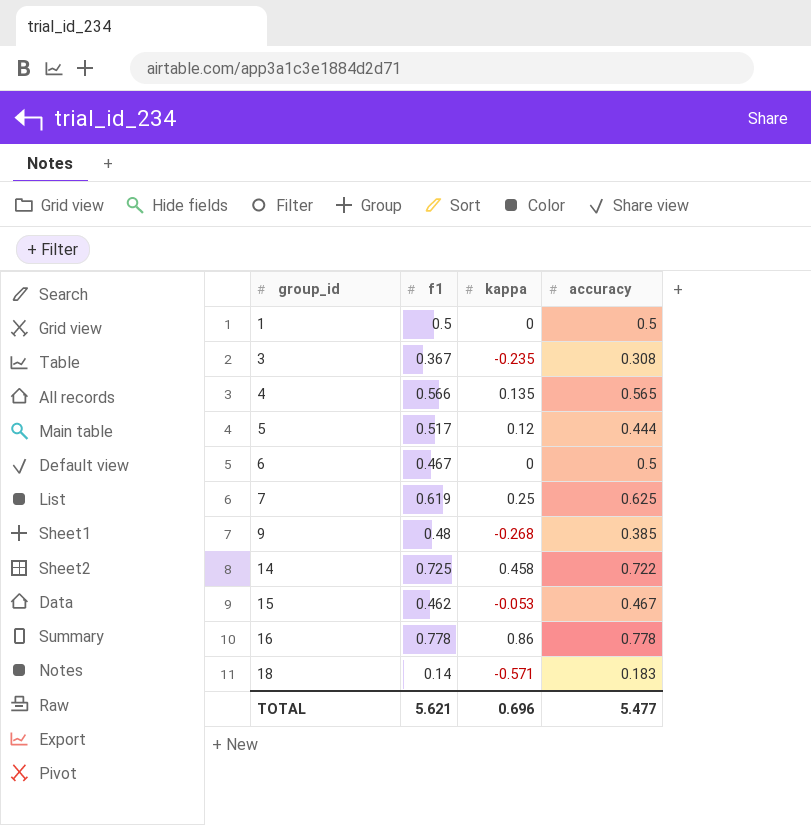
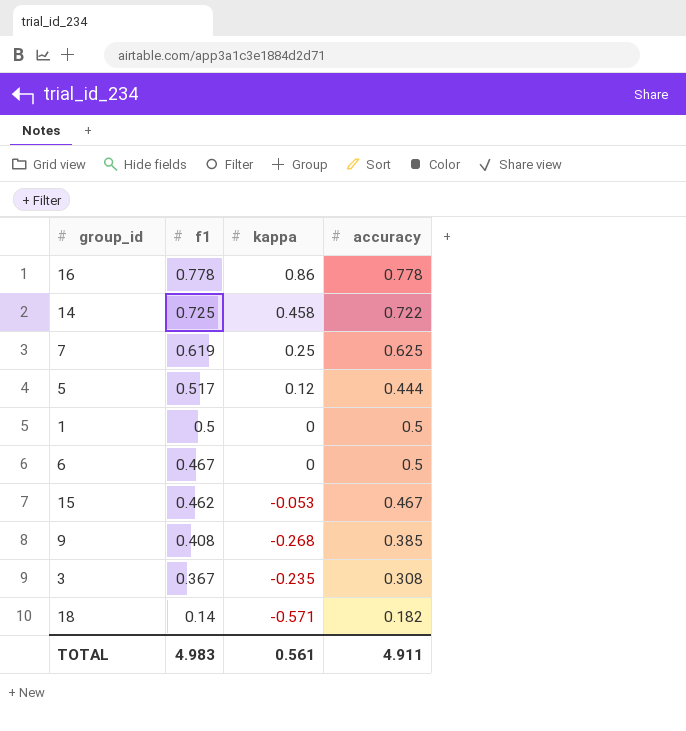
row order: group_id ascending -> f1 descending
row 4: 0.566 | 0.135 | 0.565 -> none
9 | f1: 0.48 -> 0.408
18 | accuracy: 0.183 -> 0.182
TOTAL | f1: 5.621 -> 4.983
TOTAL | kappa: 0.696 -> 0.561
TOTAL | accuracy: 5.477 -> 4.911

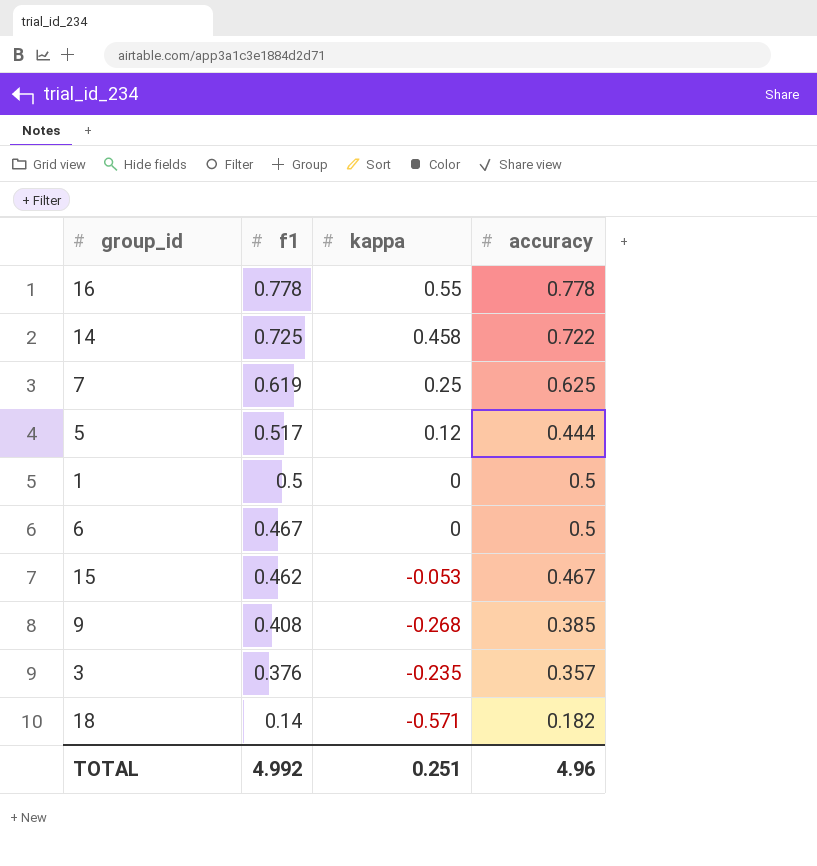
16 | kappa: 0.86 -> 0.55
3 | f1: 0.367 -> 0.376
3 | accuracy: 0.308 -> 0.357
TOTAL | f1: 4.983 -> 4.992
TOTAL | kappa: 0.561 -> 0.251
TOTAL | accuracy: 4.911 -> 4.96

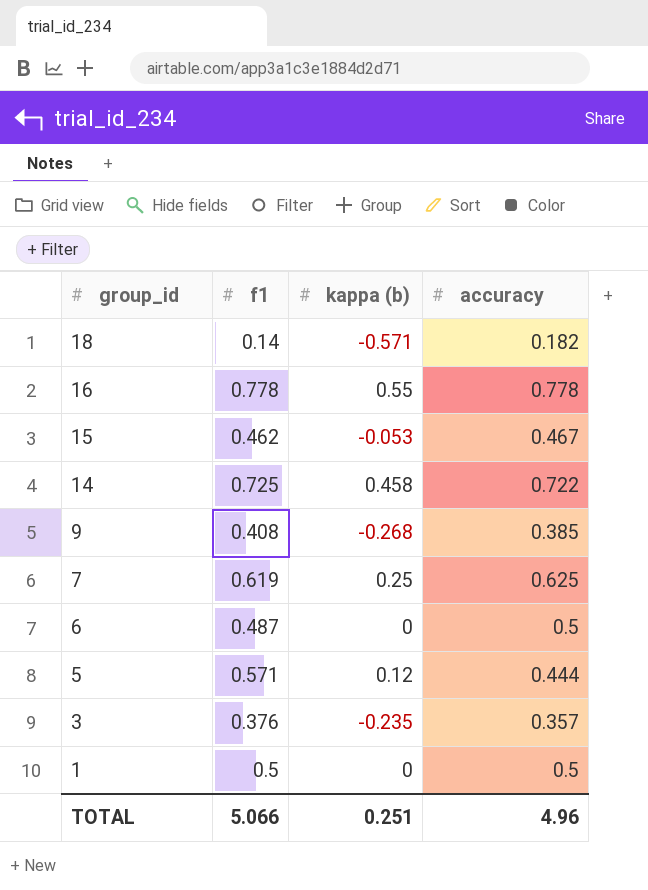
row order: f1 descending -> group_id descending
column name: kappa -> kappa (b)
6 | f1: 0.467 -> 0.487
5 | f1: 0.517 -> 0.571
TOTAL | f1: 4.992 -> 5.066

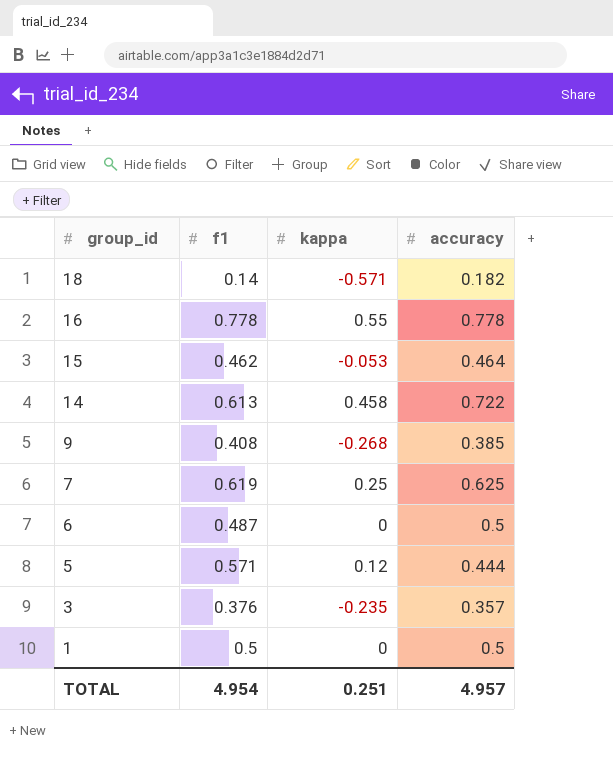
column name: kappa (b) -> kappa
15 | accuracy: 0.467 -> 0.464
14 | f1: 0.725 -> 0.613
TOTAL | f1: 5.066 -> 4.954
TOTAL | accuracy: 4.96 -> 4.957

